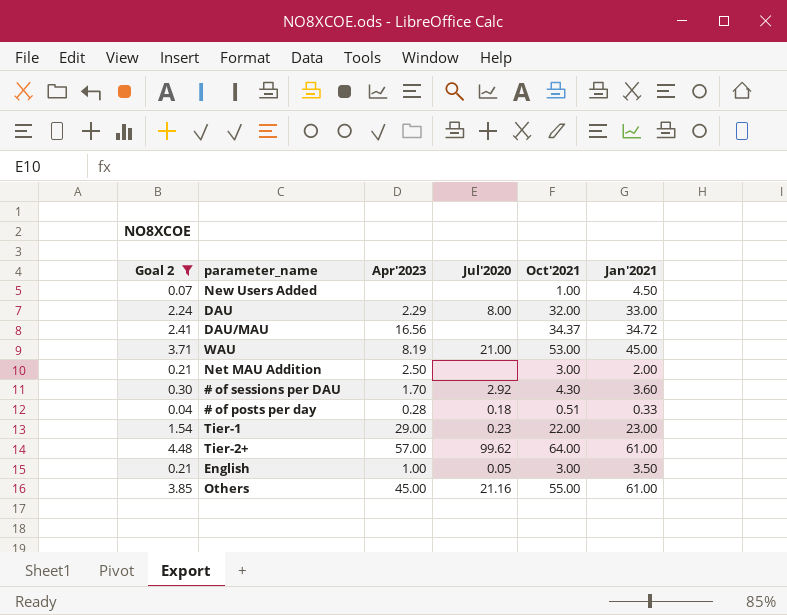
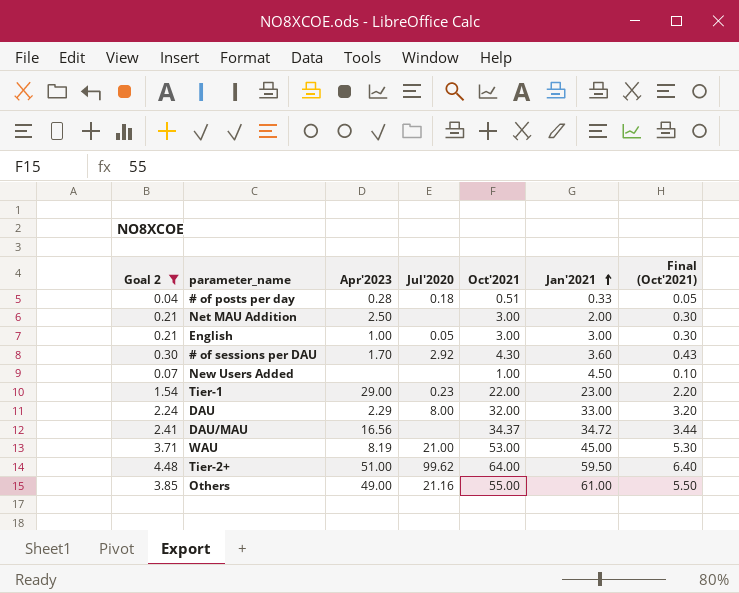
row order: none -> Jan'2021 ascending
column Final (Oct'2021) | formula: none -> [Oct'2021] * 0.1
English | Jan'2021: 3.50 -> 3.00
Tier-2+ | Apr'2023: 57.00 -> 51.00
Tier-2+ | Jan'2021: 61.00 -> 59.50
Others | Apr'2023: 45.00 -> 49.00

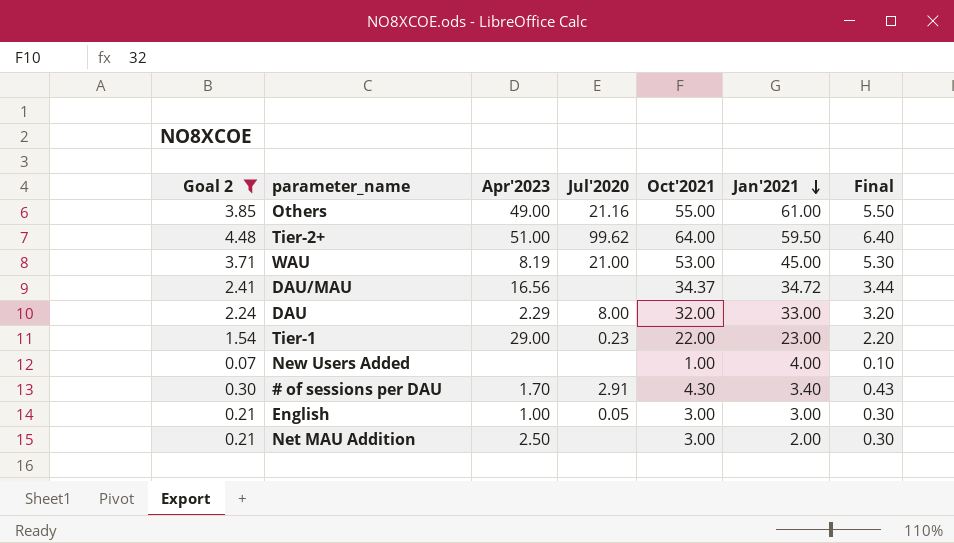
row order: Jan'2021 ascending -> Jan'2021 descending
column name: Final (Oct'2021) -> Final
row # of posts per day: 0.04 | 0.28 | 0.18 | 0.51 | 0.33 | 0.05 -> none
New Users Added | Jan'2021: 4.50 -> 4.00
# of sessions per DAU | Jul'2020: 2.92 -> 2.91
# of sessions per DAU | Jan'2021: 3.60 -> 3.40

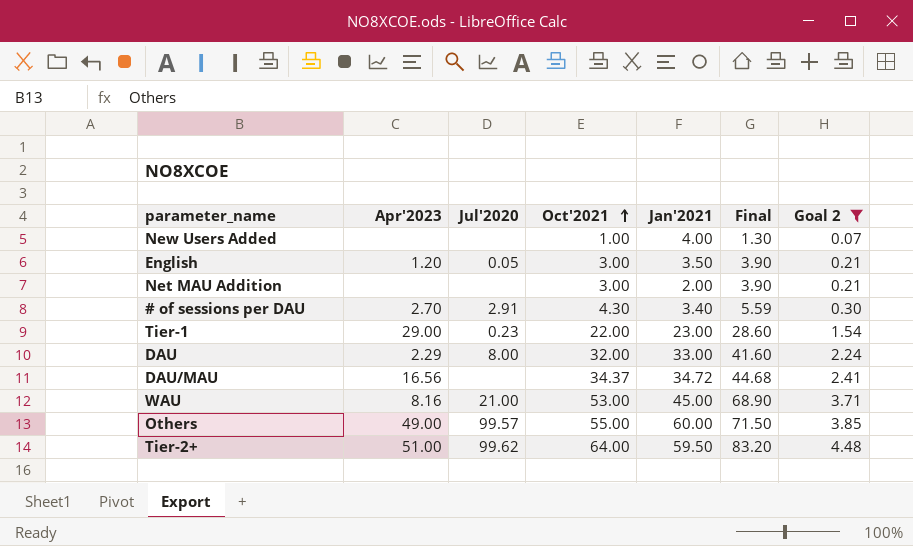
row order: Jan'2021 descending -> Oct'2021 ascending
column Final | formula: [Oct'2021] * 0.1 -> [Oct'2021] * 1.3
column Goal 2 | position: 1 -> 7
English | Apr'2023: 1.00 -> 1.20
English | Jan'2021: 3.00 -> 3.50
Net MAU Addition | Apr'2023: 2.50 -> none
# of sessions per DAU | Apr'2023: 1.70 -> 2.70
WAU | Apr'2023: 8.19 -> 8.16
Others | Jul'2020: 21.16 -> 99.57
Others | Jan'2021: 61.00 -> 60.00

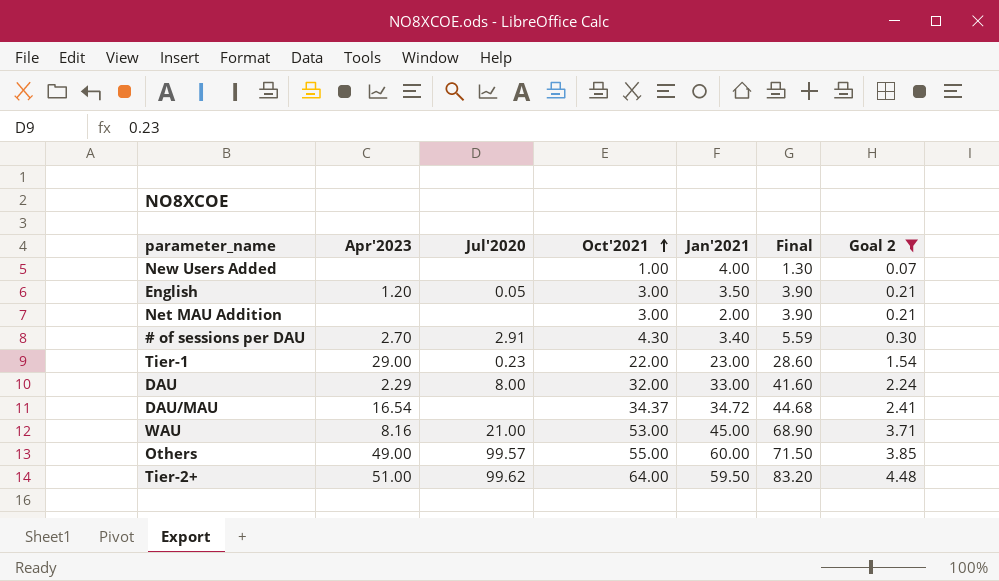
DAU/MAU | Apr'2023: 16.56 -> 16.54

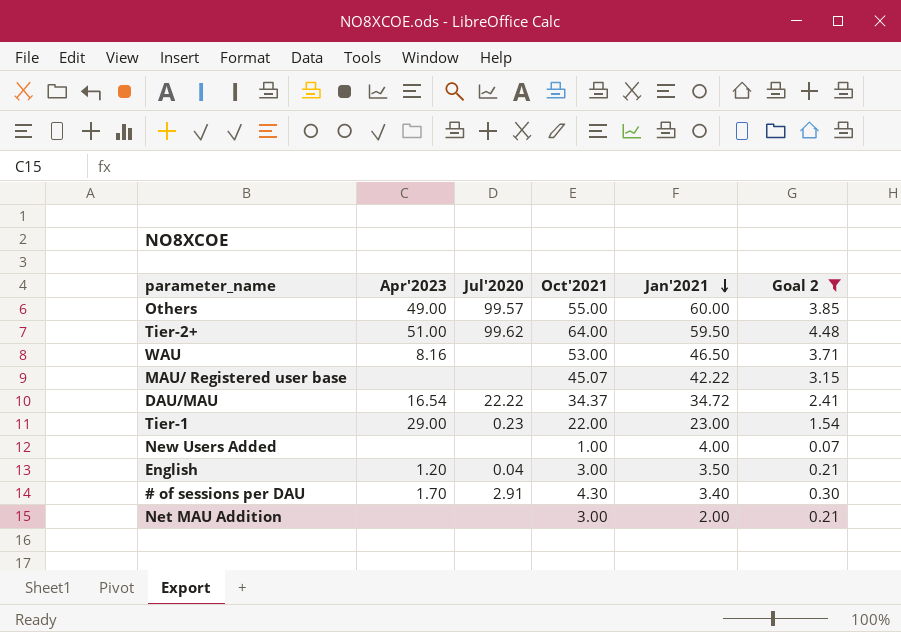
row order: Oct'2021 ascending -> Jan'2021 descending
column Final | formula: [Oct'2021] * 1.3 -> none
row DAU: 2.29 | 8.00 | 32.00 | 33.00 | 41.60 | 2.24 -> none
WAU | Jul'2020: 21.00 -> none
WAU | Jan'2021: 45.00 -> 46.50
row MAU/ Registered user base: none -> none | none | 45.07 | 42.22 | 3.15
DAU/MAU | Jul'2020: none -> 22.22
English | Jul'2020: 0.05 -> 0.04
# of sessions per DAU | Apr'2023: 2.70 -> 1.70

